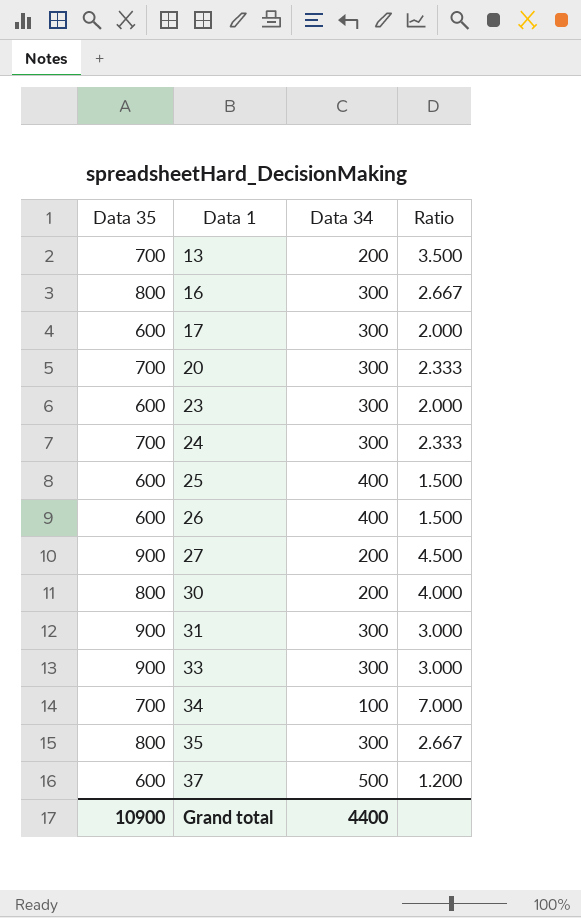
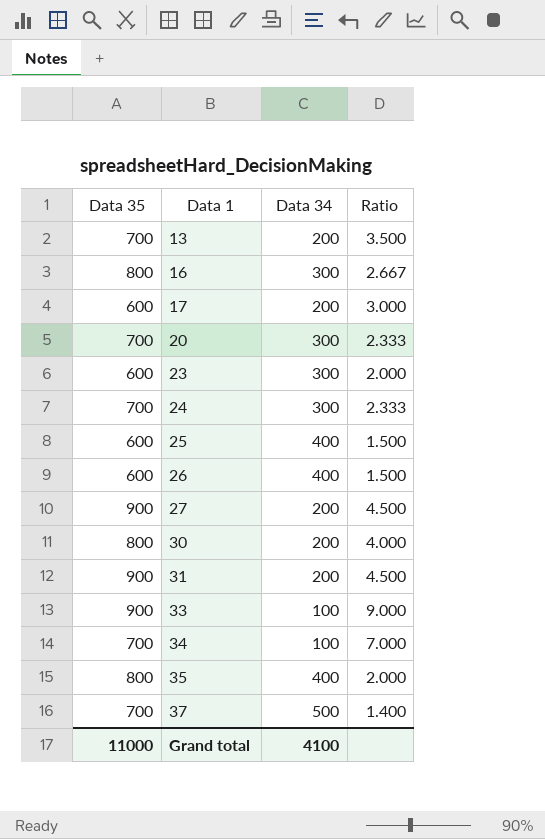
17 | Data 34: 300 -> 200
17 | Ratio: 2.000 -> 3.000
31 | Data 34: 300 -> 200
31 | Ratio: 3.000 -> 4.500
33 | Data 34: 300 -> 100
33 | Ratio: 3.000 -> 9.000
35 | Data 34: 300 -> 400
35 | Ratio: 2.667 -> 2.000
37 | Data 35: 600 -> 700
37 | Ratio: 1.200 -> 1.400
Grand total | Data 35: 10900 -> 11000
Grand total | Data 34: 4400 -> 4100

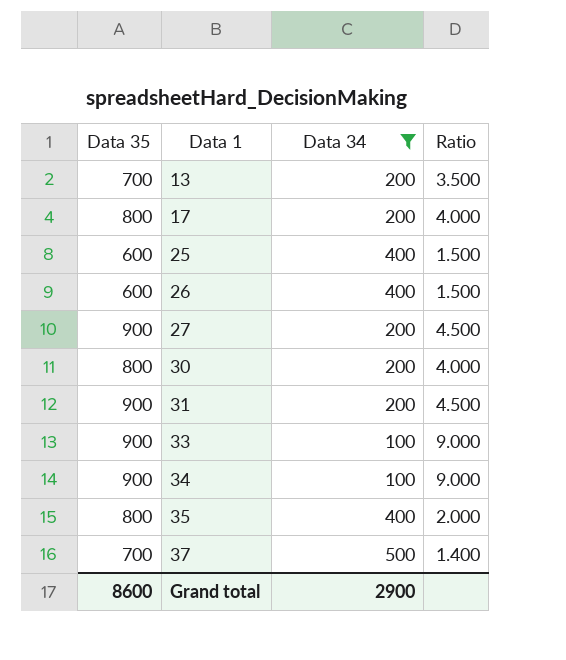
filter: none -> Data 34 != 300
17 | Data 35: 600 -> 800
17 | Ratio: 3.000 -> 4.000
34 | Data 35: 700 -> 900
34 | Ratio: 7.000 -> 9.000
Grand total | Data 35: 11000 -> 8600
Grand total | Data 34: 4100 -> 2900

